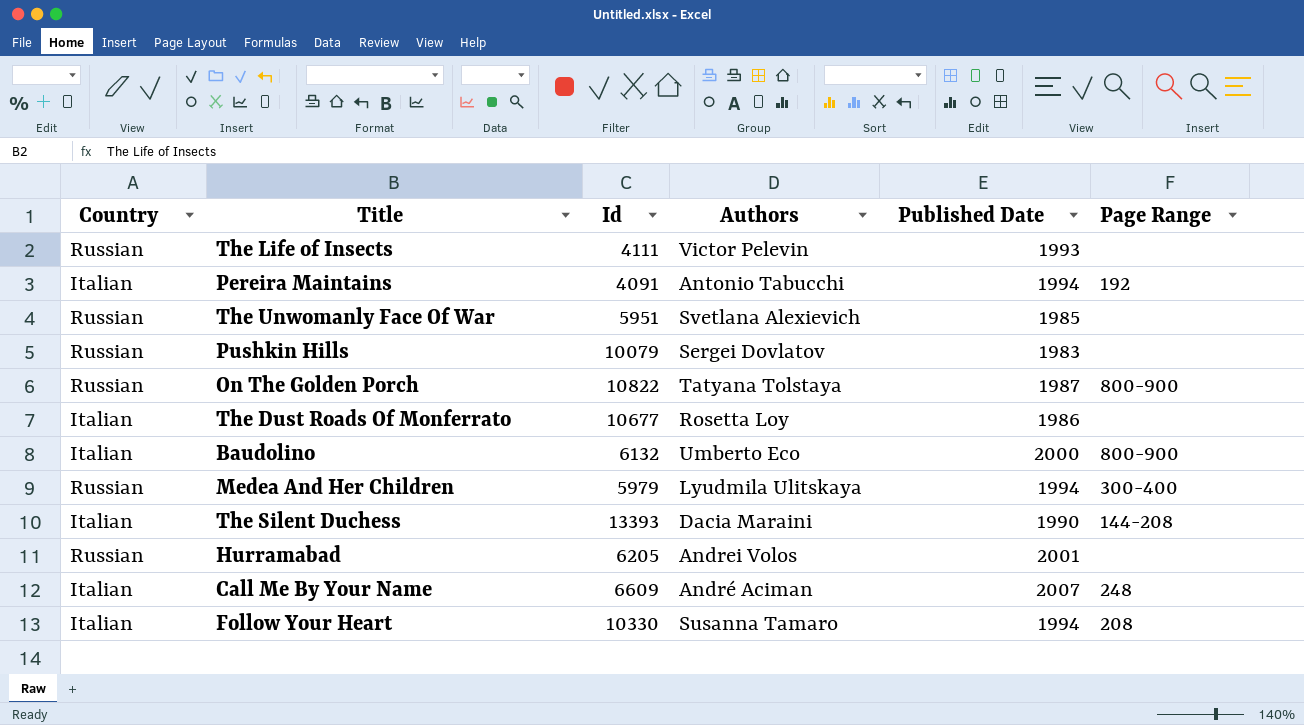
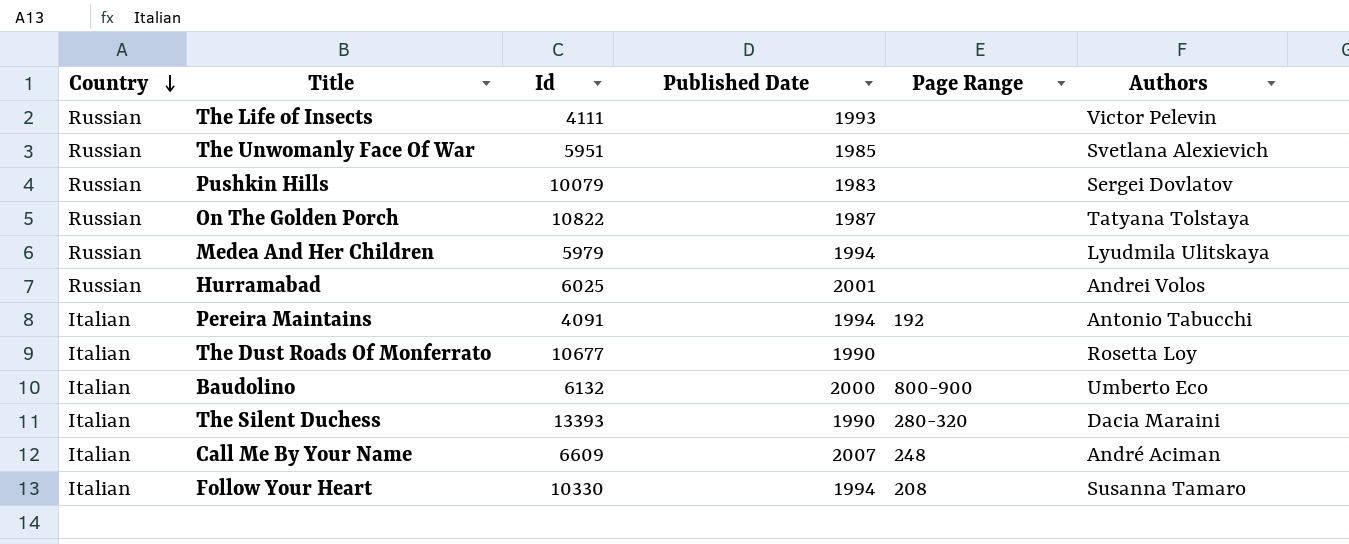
row order: none -> Country descending
column Authors | position: 4 -> 6
On The Golden Porch | Page Range: 800-900 -> none
Medea And Her Children | Page Range: 300-400 -> none
Hurramabad | Id: 6205 -> 6025
The Dust Roads Of Monferrato | Published Date: 1986 -> 1990
The Silent Duchess | Page Range: 144-208 -> 280-320

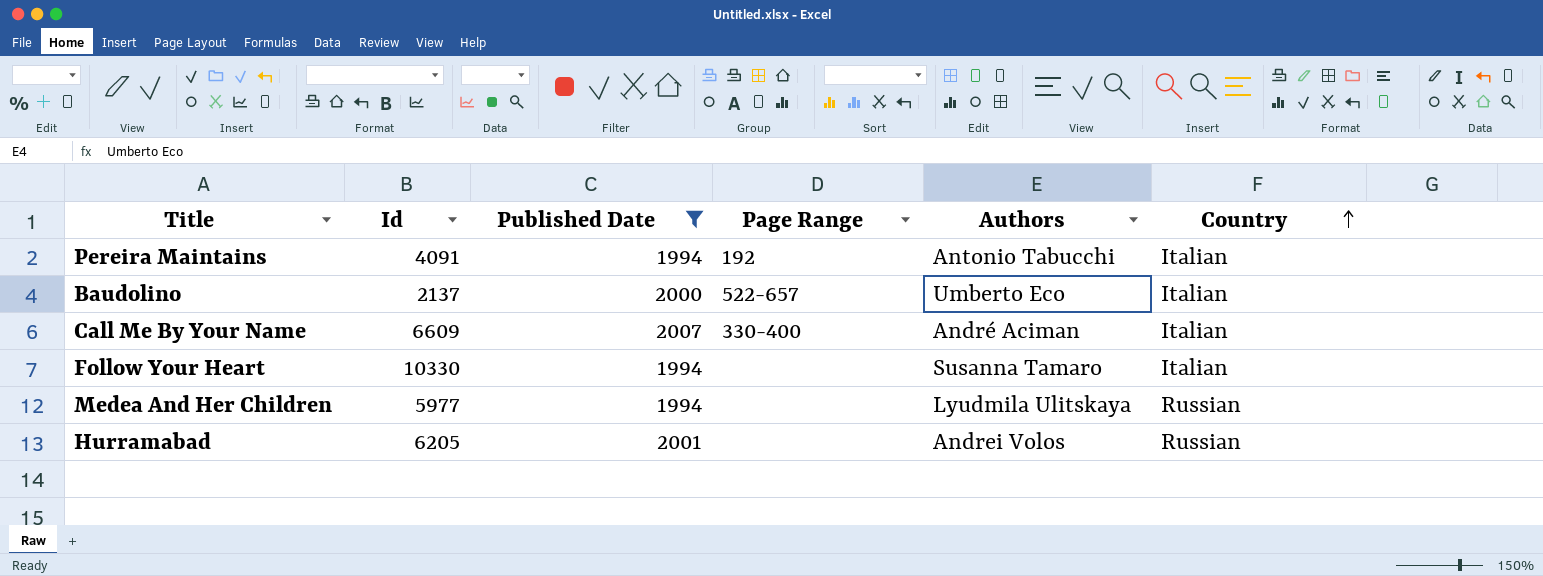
filter: none -> Published Date >= 1994
row order: Country descending -> Country ascending
column Country | position: 1 -> 6
Baudolino | Id: 6132 -> 2137
Baudolino | Page Range: 800-900 -> 522-657
Call Me By Your Name | Page Range: 248 -> 330-400
Follow Your Heart | Page Range: 208 -> none
Medea And Her Children | Id: 5979 -> 5977
Hurramabad | Id: 6025 -> 6205

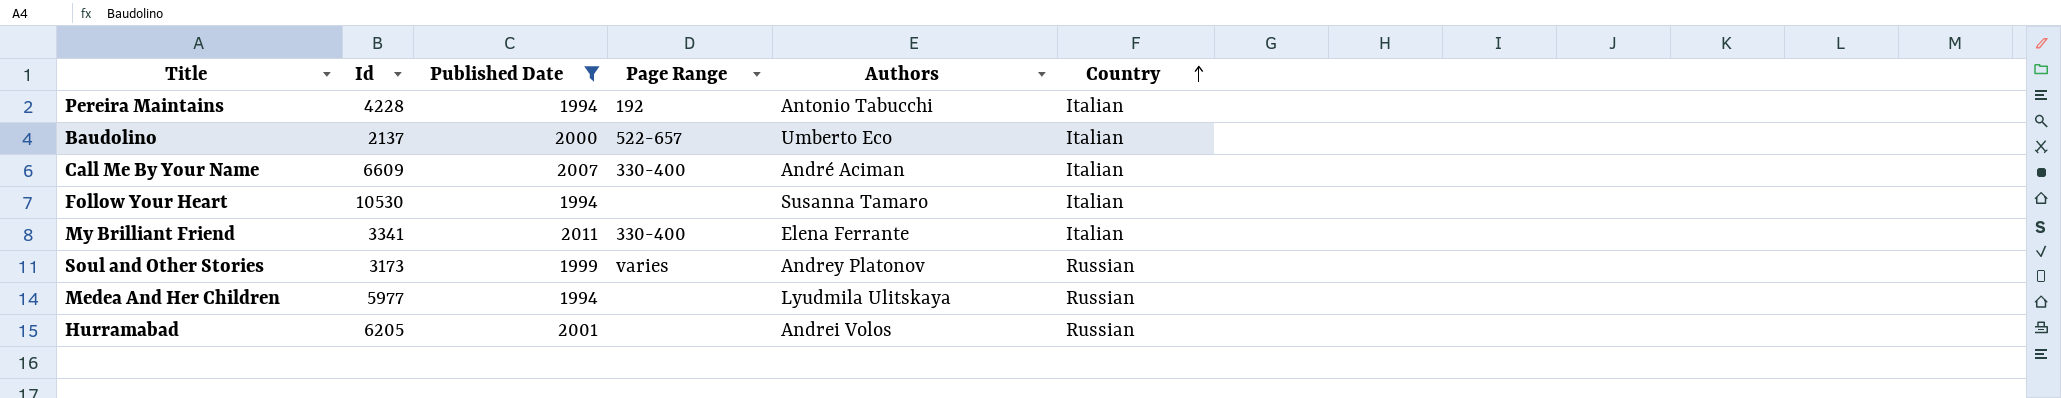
Pereira Maintains | Id: 4091 -> 4228
Follow Your Heart | Id: 10330 -> 10530
row My Brilliant Friend: none -> 3341 | 2011 | 330-400 | Elena Ferrante | Italian
row Soul and Other Stories: none -> 3173 | 1999 | varies | Andrey Platonov | Russian

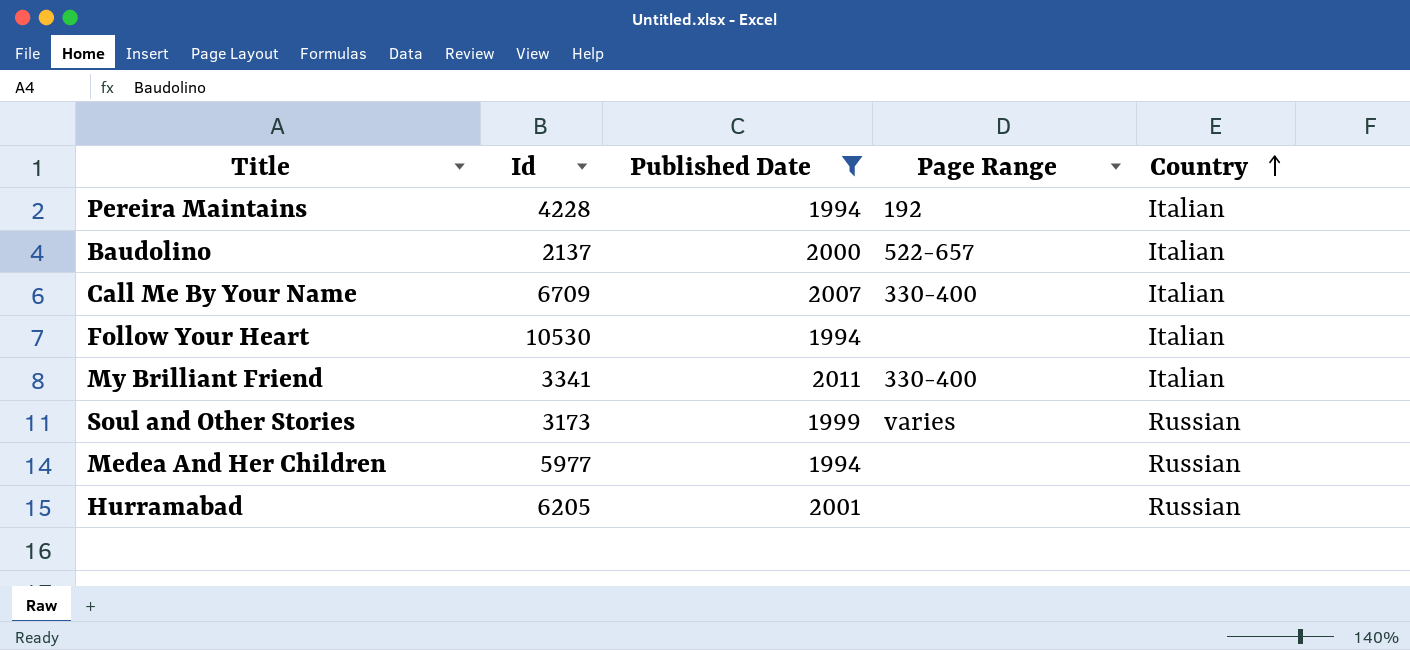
column Authors | position: 5 -> none
Call Me By Your Name | Id: 6609 -> 6709

